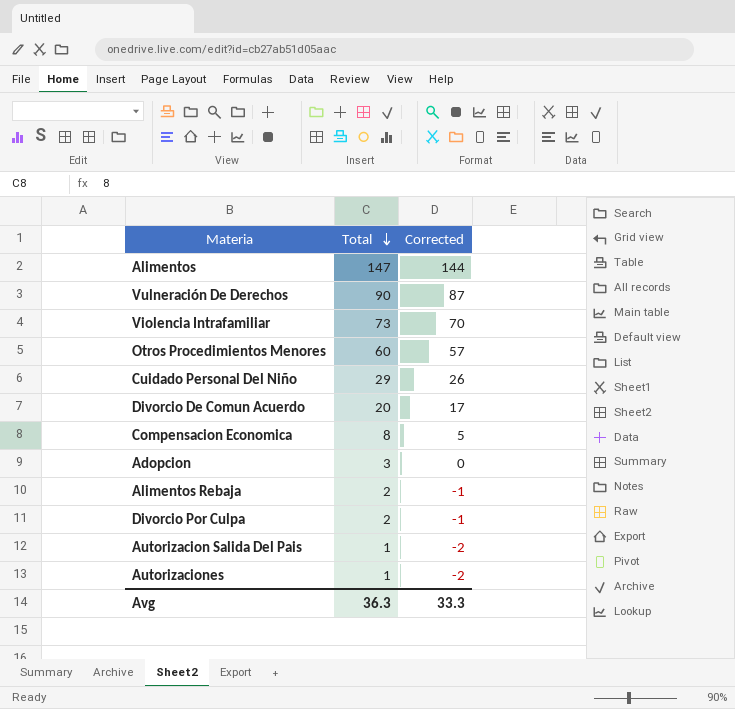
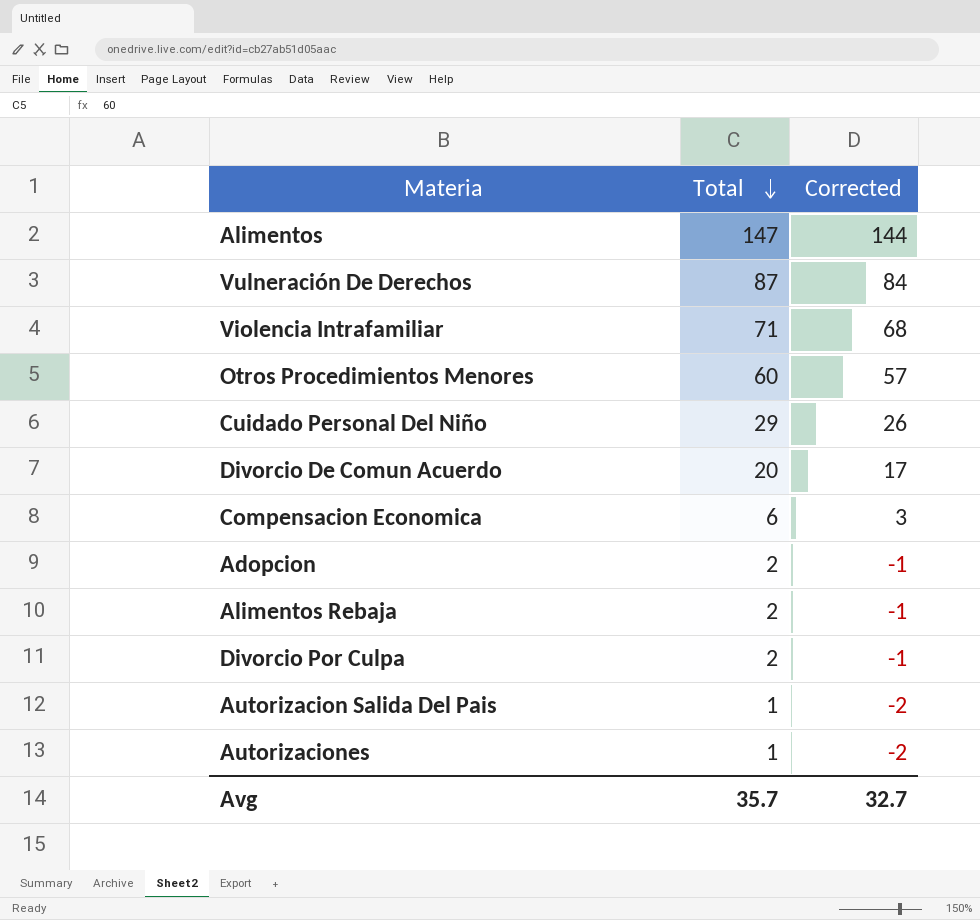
Vulneración De Derechos | Total: 90 -> 87
Vulneración De Derechos | Corrected: 87 -> 84
Violencia Intrafamiliar | Total: 73 -> 71
Violencia Intrafamiliar | Corrected: 70 -> 68
Compensacion Economica | Total: 8 -> 6
Compensacion Economica | Corrected: 5 -> 3
Adopcion | Total: 3 -> 2
Adopcion | Corrected: 0 -> -1
Avg | Total: 36.3 -> 35.7
Avg | Corrected: 33.3 -> 32.7

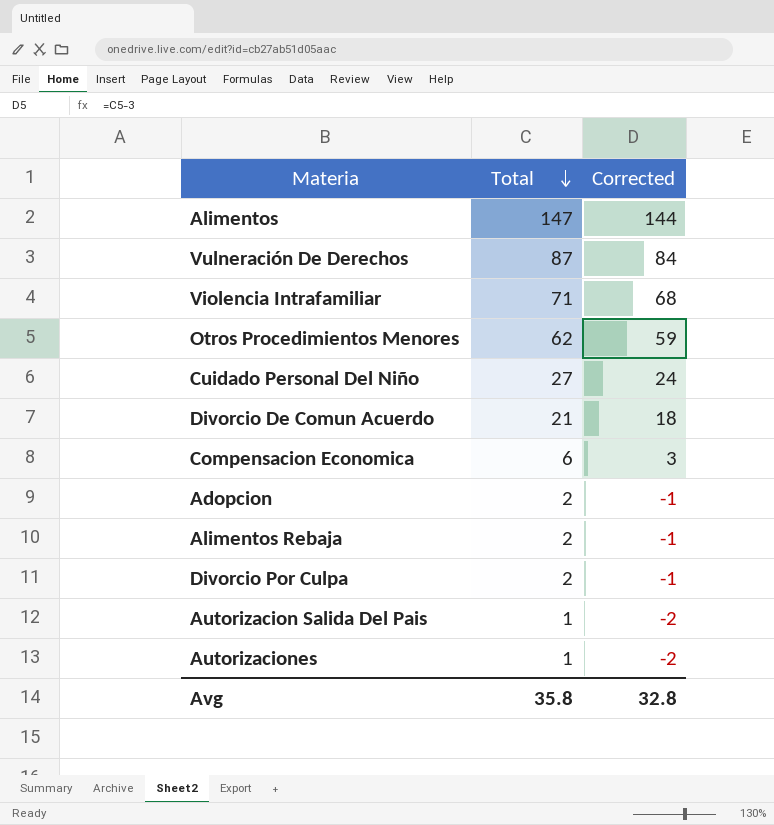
Otros Procedimientos Menores | Total: 60 -> 62
Otros Procedimientos Menores | Corrected: 57 -> 59
Cuidado Personal Del Niño | Total: 29 -> 27
Cuidado Personal Del Niño | Corrected: 26 -> 24
Divorcio De Comun Acuerdo | Total: 20 -> 21
Divorcio De Comun Acuerdo | Corrected: 17 -> 18
Avg | Total: 35.7 -> 35.8
Avg | Corrected: 32.7 -> 32.8

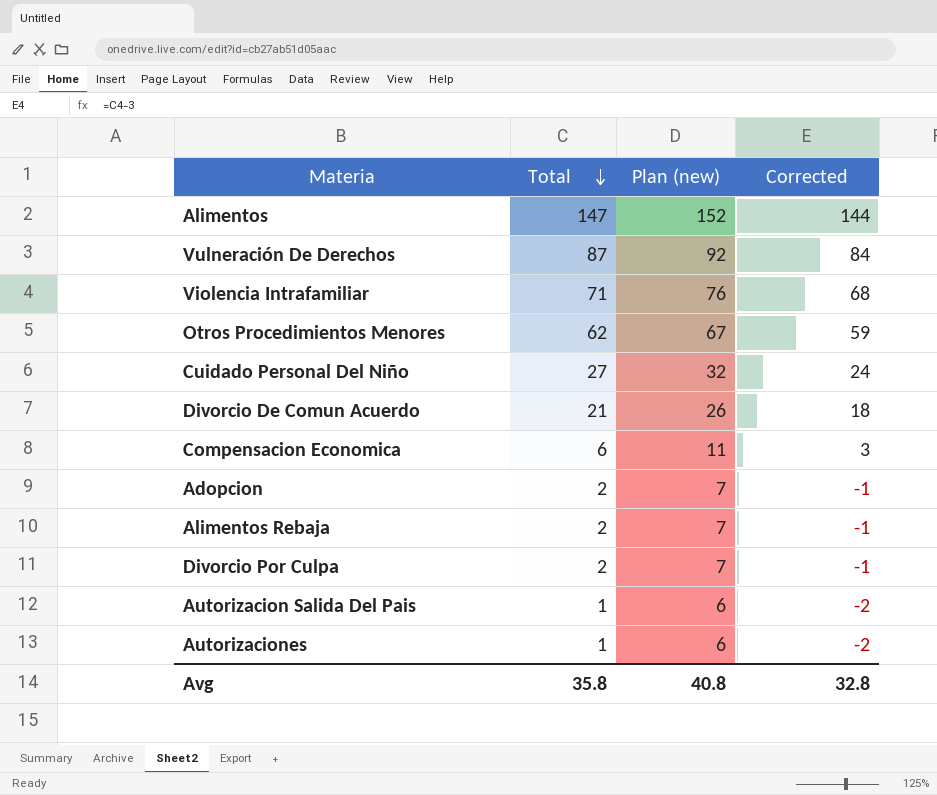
column Plan (new) | formula: none -> [Total] + 5

